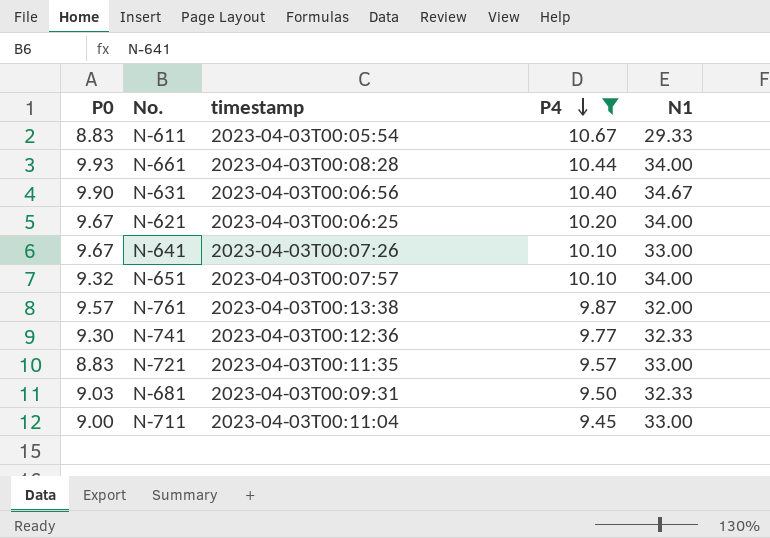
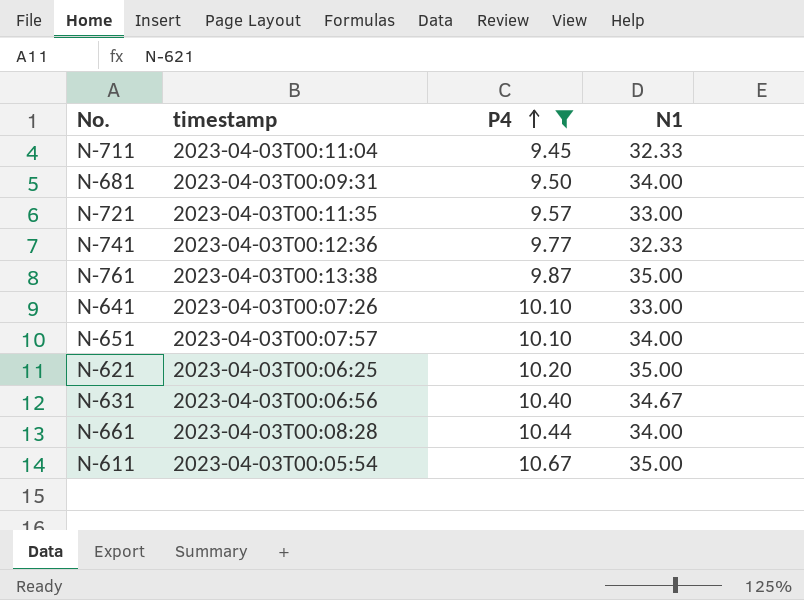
row order: P4 descending -> P4 ascending
column P0 | position: 1 -> none
N-711 | N1: 33.00 -> 32.33
N-681 | N1: 32.33 -> 34.00
N-761 | N1: 32.00 -> 35.00
N-621 | N1: 34.00 -> 35.00
N-611 | N1: 29.33 -> 35.00

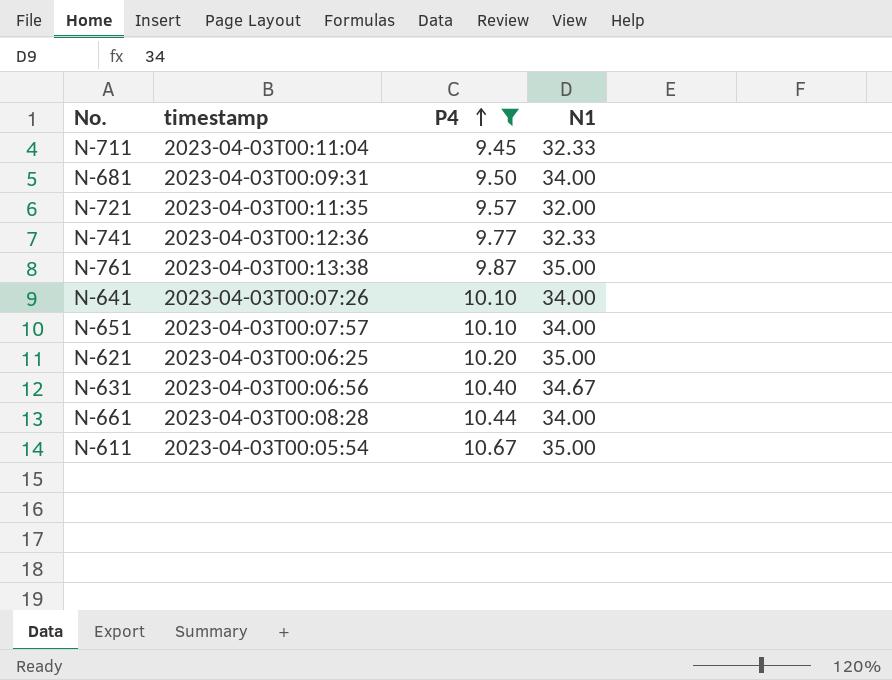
N-721 | N1: 33.00 -> 32.00
N-641 | N1: 33.00 -> 34.00

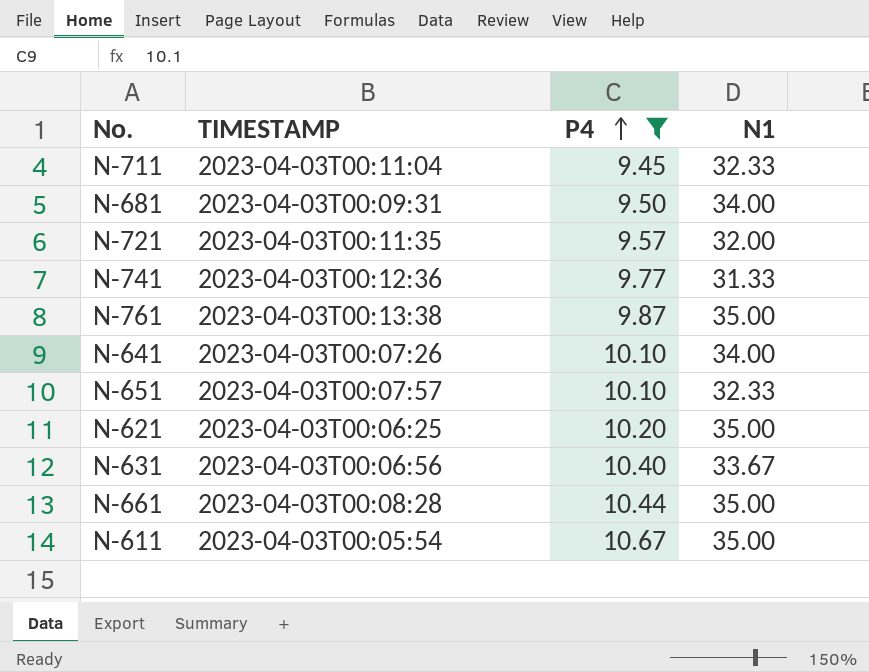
column name: timestamp -> TIMESTAMP
N-741 | N1: 32.33 -> 31.33
N-651 | N1: 34.00 -> 32.33
N-631 | N1: 34.67 -> 33.67
N-661 | N1: 34.00 -> 35.00

